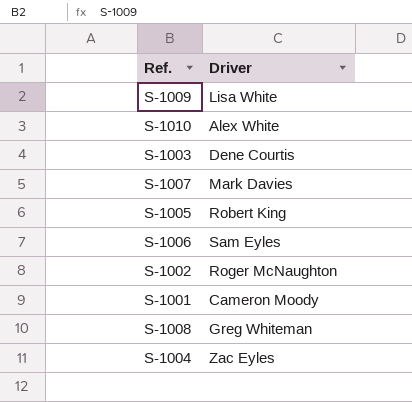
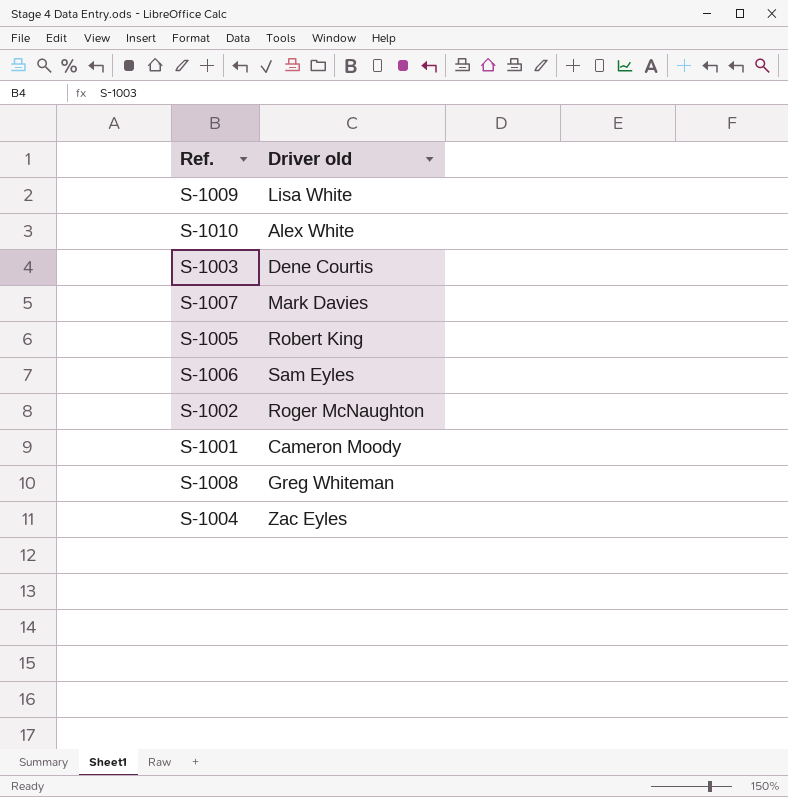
column name: Driver -> Driver old

